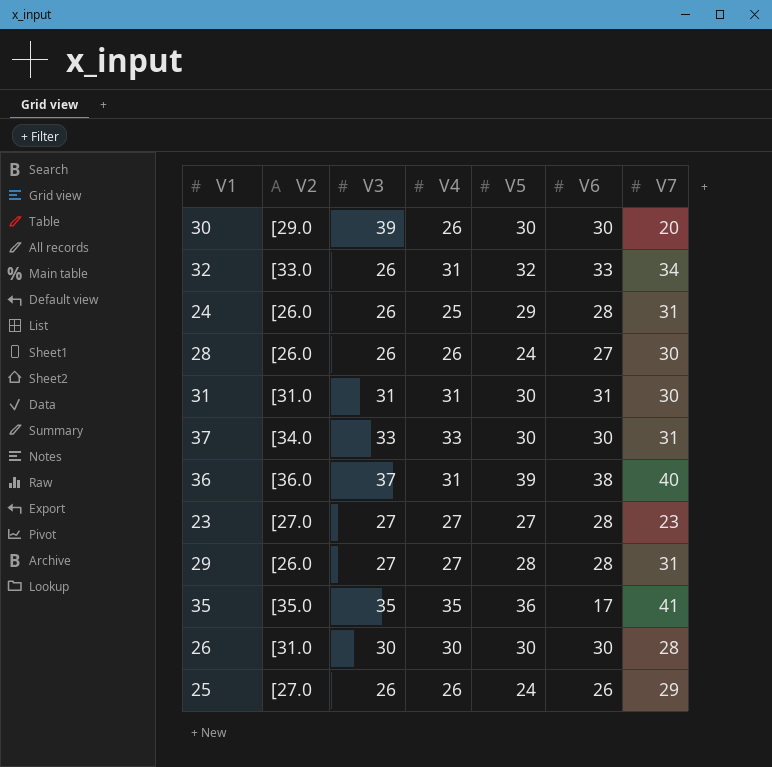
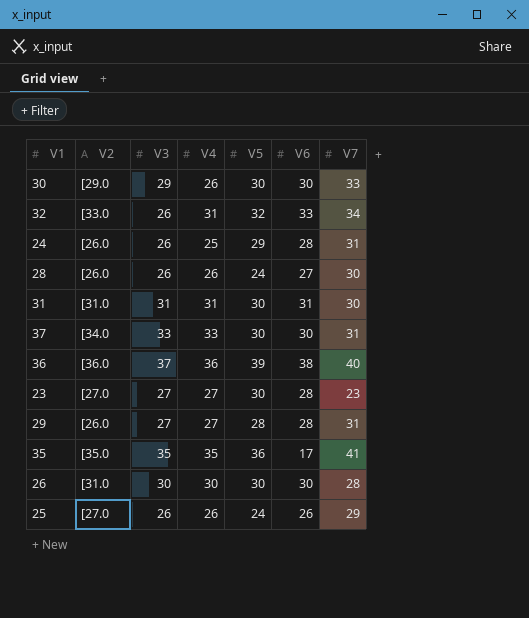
30 | V3: 39 -> 29
30 | V7: 20 -> 33
36 | V4: 31 -> 36
23 | V5: 27 -> 30

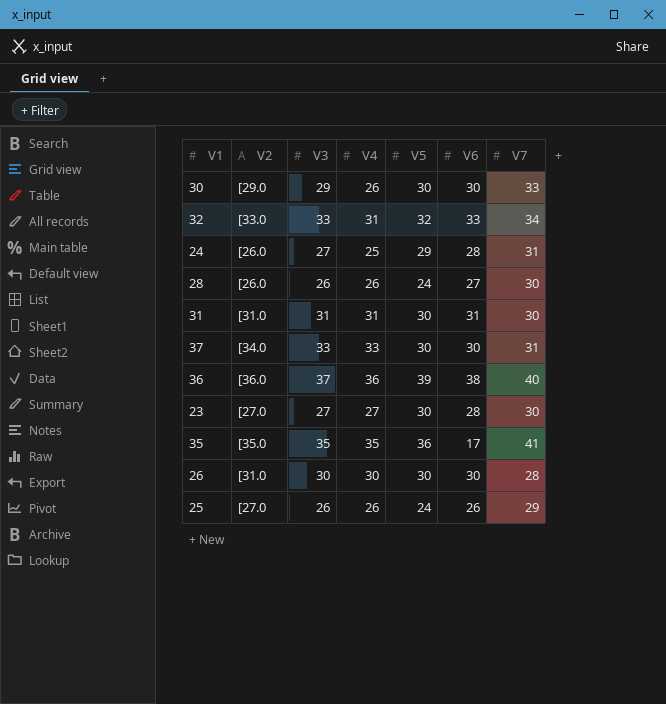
row 29: [26.0 | 27 | 27 | 28 | 28 | 31 -> none
32 | V3: 26 -> 33
24 | V3: 26 -> 27
23 | V7: 23 -> 30

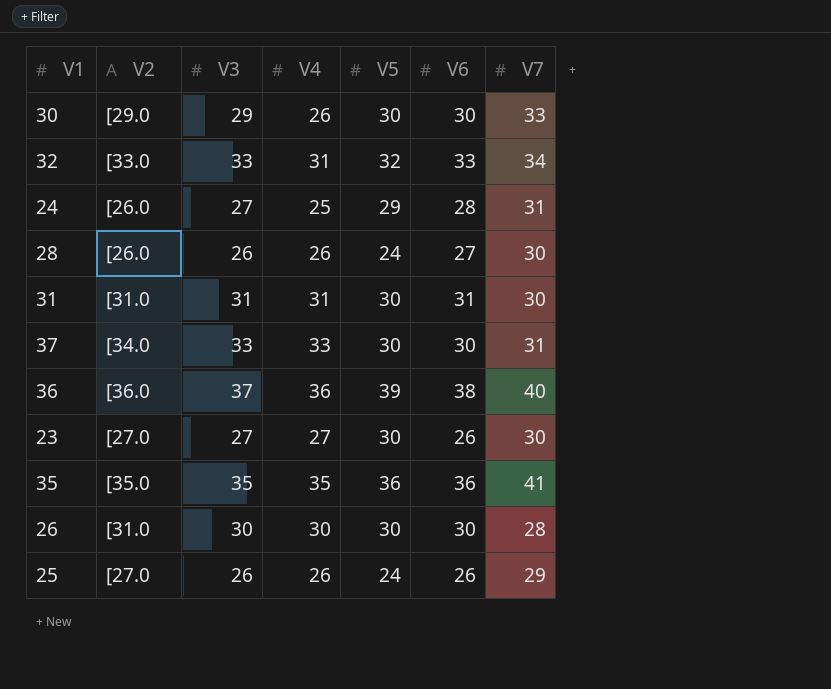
23 | V6: 28 -> 26
35 | V6: 17 -> 36

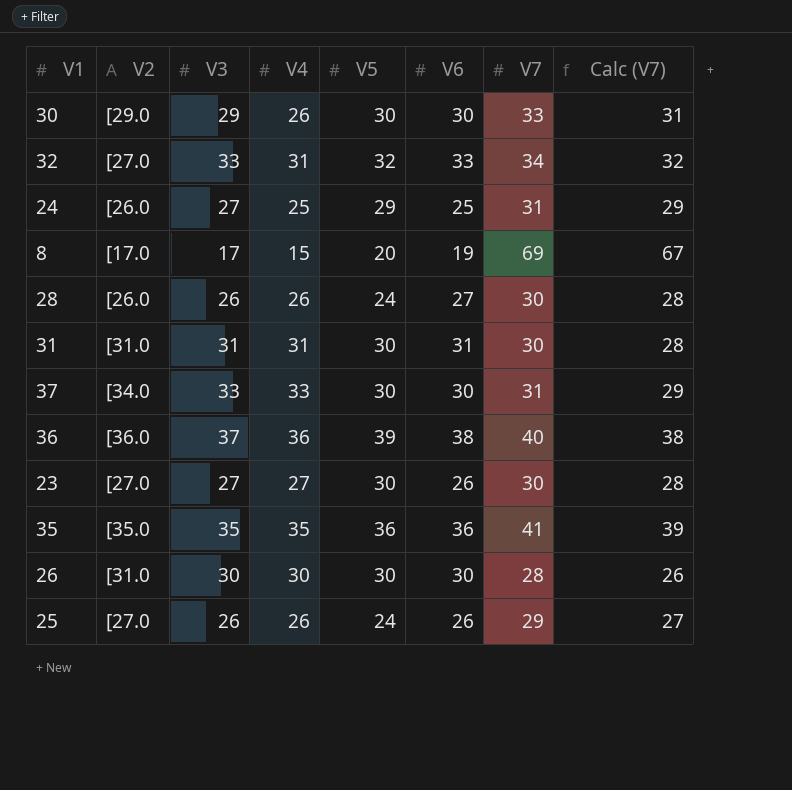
column Calc (V7) | formula: none -> [V7] - 2
32 | V2: [33.0 -> [27.0
24 | V6: 28 -> 25
row 8: none -> [17.0 | 17 | 15 | 20 | 19 | 69 | 67

